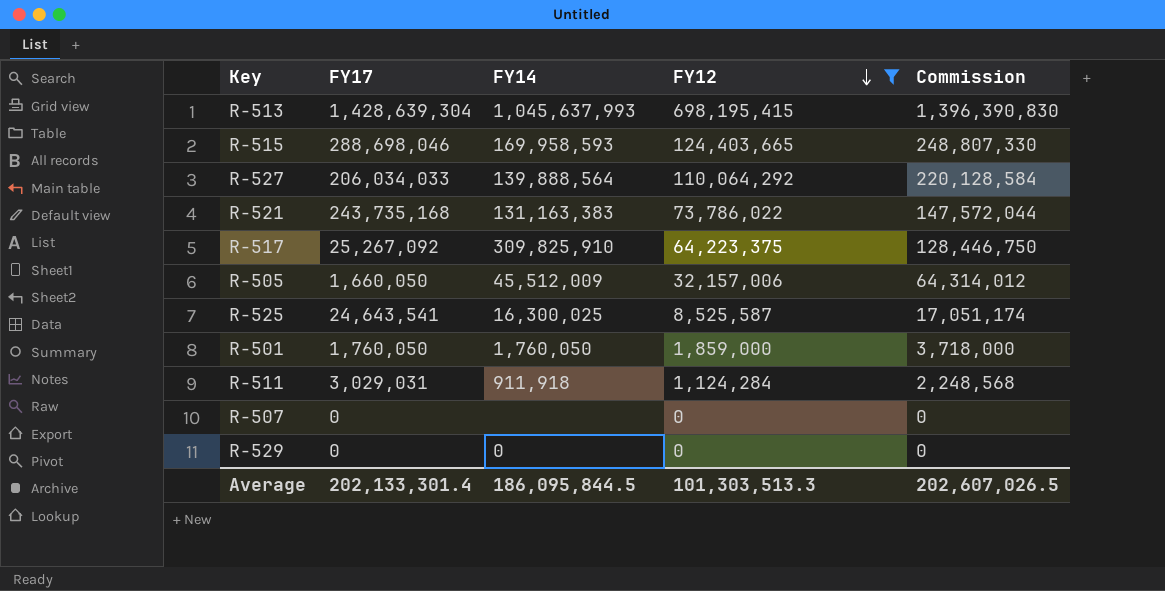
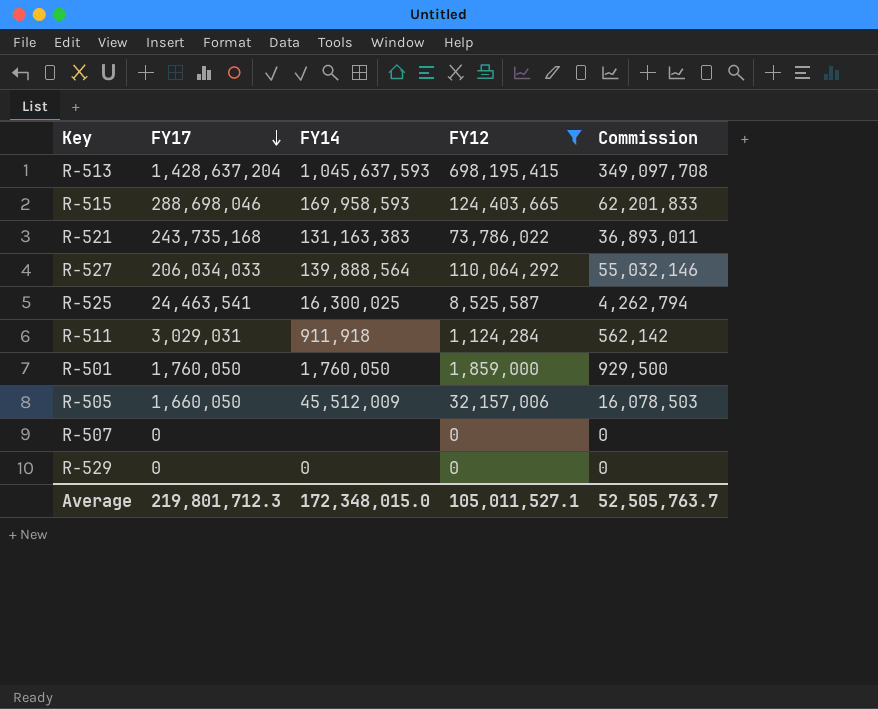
row order: FY12 descending -> FY17 descending
column Commission | formula: [FY12] * 2 -> [FY12] * 0.5
row R-517: 25,267,092 | 309,825,910 | 64,223,375 | 128,446,750 -> none
R-513 | FY17: 1,428,639,304 -> 1,428,637,204
R-513 | FY14: 1,045,637,993 -> 1,045,637,593
R-525 | FY17: 24,643,541 -> 24,463,541
Average | FY17: 202,133,301.4 -> 219,801,712.3
Average | FY14: 186,095,844.5 -> 172,348,015.0
Average | FY12: 101,303,513.3 -> 105,011,527.1
Average | Commission: 202,607,026.5 -> 52,505,763.7

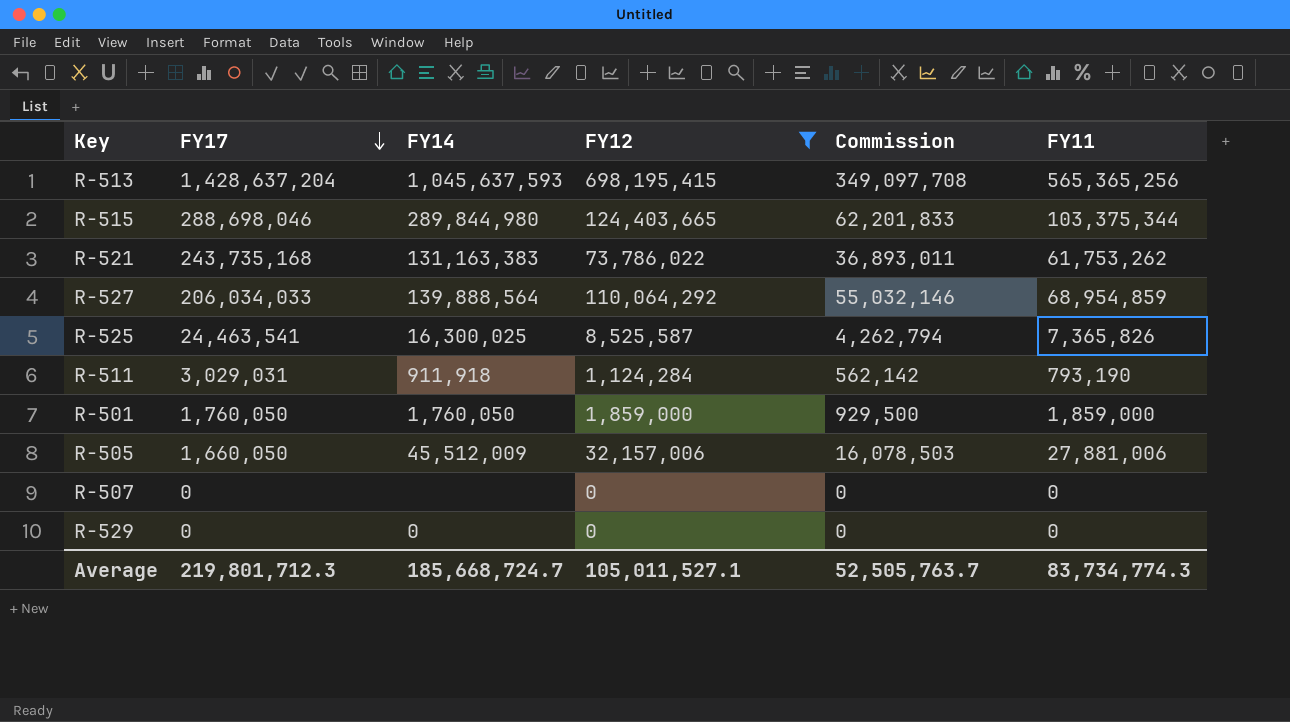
column FY11 | position: none -> 6
R-515 | FY14: 169,958,593 -> 289,844,980
Average | FY14: 172,348,015.0 -> 185,668,724.7

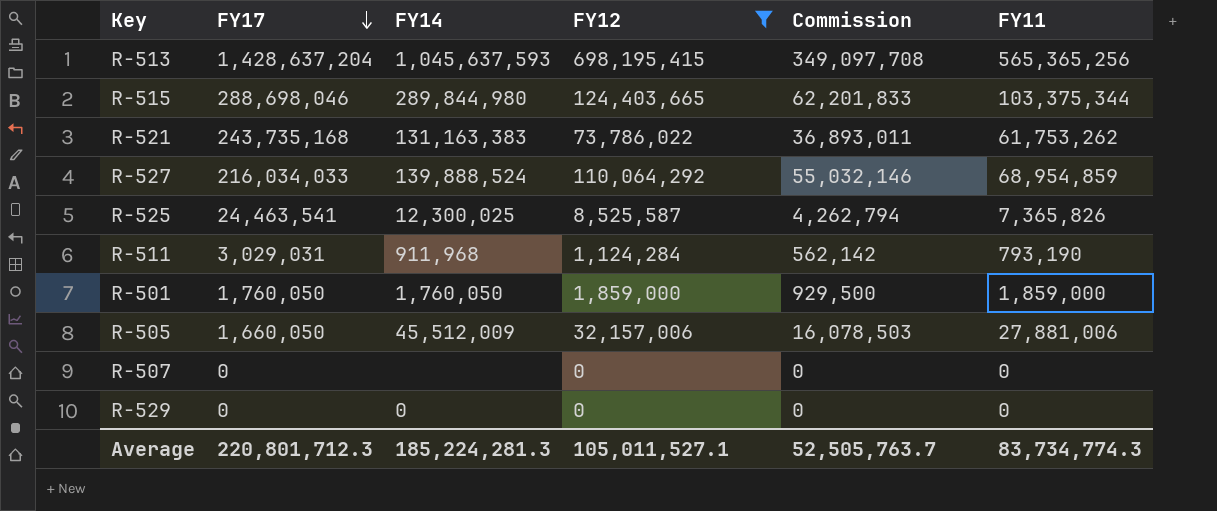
R-527 | FY17: 206,034,033 -> 216,034,033
R-527 | FY14: 139,888,564 -> 139,888,524
R-525 | FY14: 16,300,025 -> 12,300,025
R-511 | FY14: 911,918 -> 911,968
Average | FY17: 219,801,712.3 -> 220,801,712.3
Average | FY14: 185,668,724.7 -> 185,224,281.3

